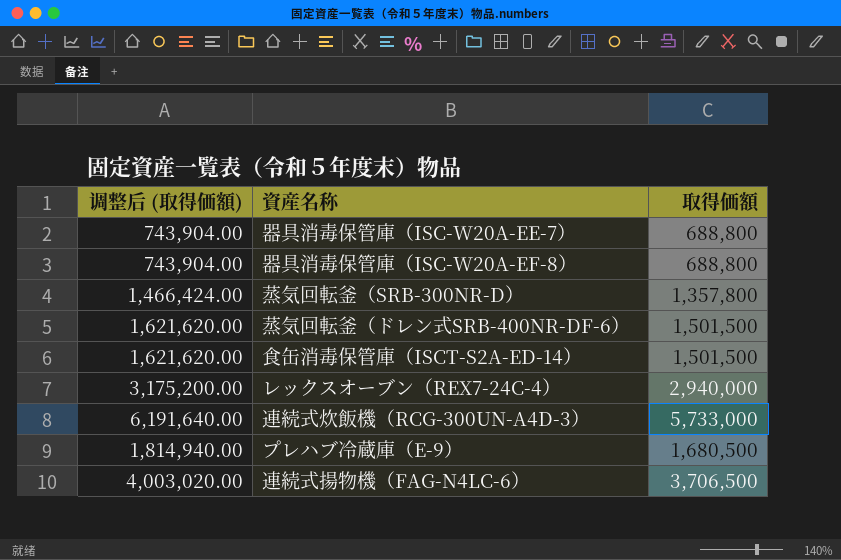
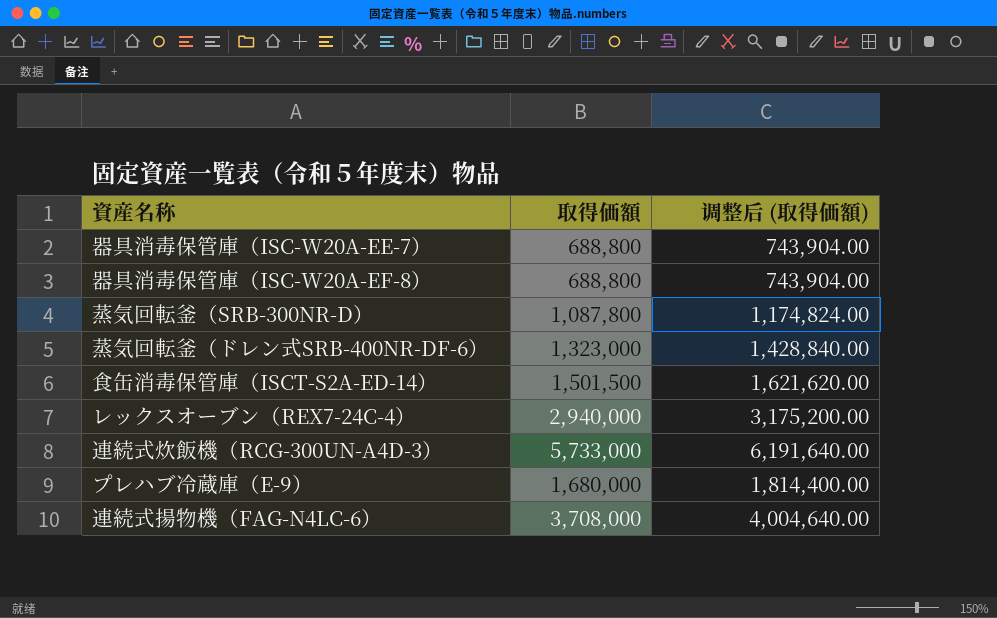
column 调整后 (取得価額) | position: 1 -> 3
蒸気回転釜（SRB-300NR-D） | 取得価額: 1,357,800 -> 1,087,800
蒸気回転釜（SRB-300NR-D） | 调整后 (取得価額): 1,466,424.00 -> 1,174,824.00
蒸気回転釜（ドレン式SRB-400NR-DF-6） | 取得価額: 1,501,500 -> 1,323,000
蒸気回転釜（ドレン式SRB-400NR-DF-6） | 调整后 (取得価額): 1,621,620.00 -> 1,428,840.00
プレハブ冷蔵庫（E-9） | 取得価額: 1,680,500 -> 1,680,000
プレハブ冷蔵庫（E-9） | 调整后 (取得価額): 1,814,940.00 -> 1,814,400.00
連続式揚物機（FAG-N4LC-6） | 取得価額: 3,706,500 -> 3,708,000
連続式揚物機（FAG-N4LC-6） | 调整后 (取得価額): 4,003,020.00 -> 4,004,640.00

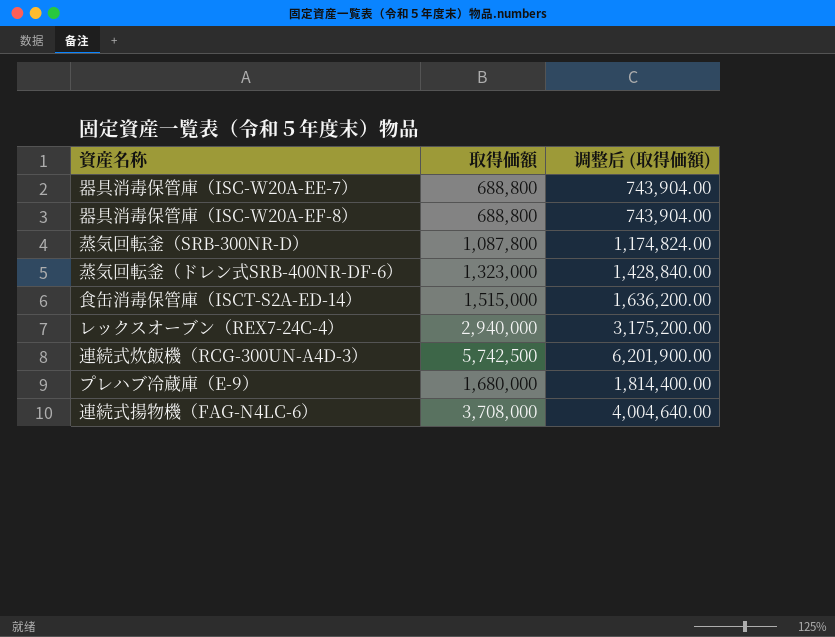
食缶消毒保管庫（ISCT-S2A-ED-14） | 取得価額: 1,501,500 -> 1,515,000
食缶消毒保管庫（ISCT-S2A-ED-14） | 调整后 (取得価額): 1,621,620.00 -> 1,636,200.00
連続式炊飯機（RCG-300UN-A4D-3） | 取得価額: 5,733,000 -> 5,742,500
連続式炊飯機（RCG-300UN-A4D-3） | 调整后 (取得価額): 6,191,640.00 -> 6,201,900.00

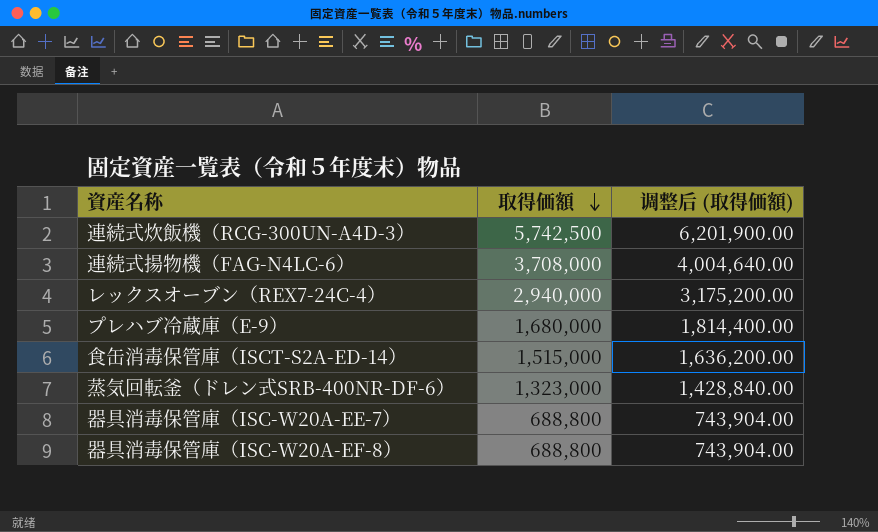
row order: none -> 取得価額 descending
row 蒸気回転釜（SRB-300NR-D）: 1,087,800 | 1,174,824.00 -> none

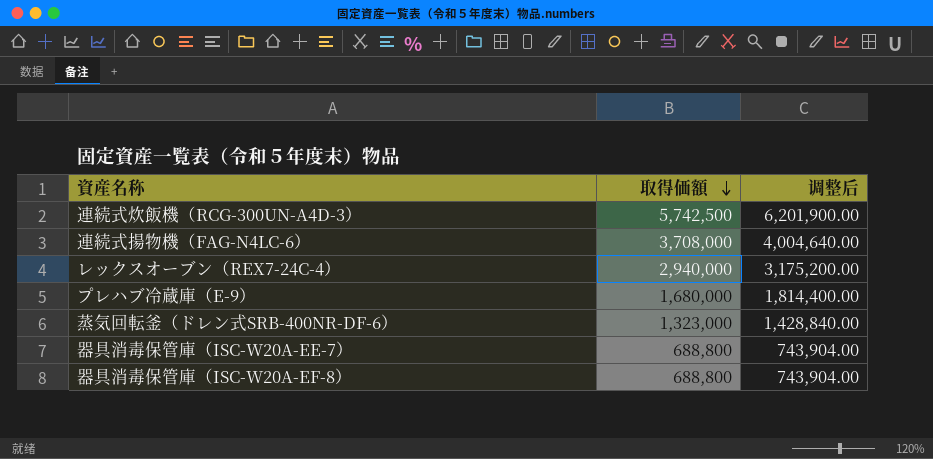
column name: 调整后 (取得価額) -> 调整后
row 食缶消毒保管庫（ISCT-S2A-ED-14）: 1,515,000 | 1,636,200.00 -> none

